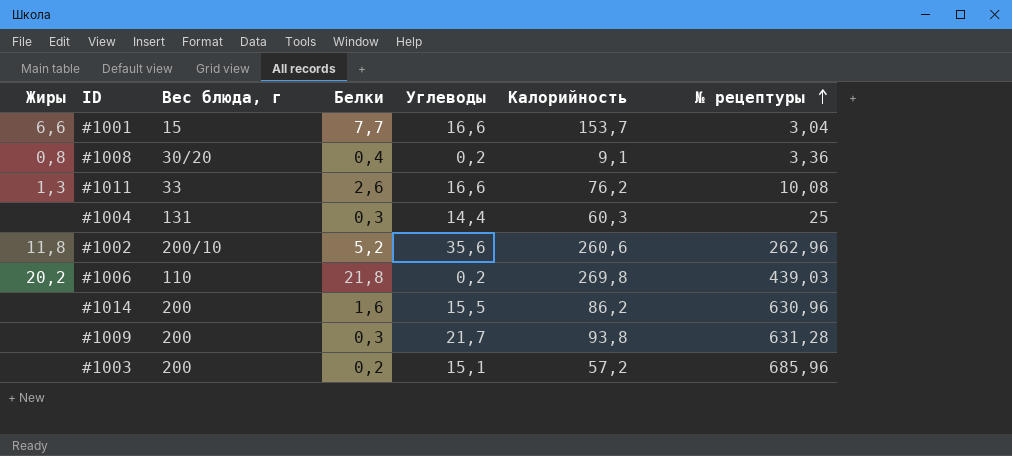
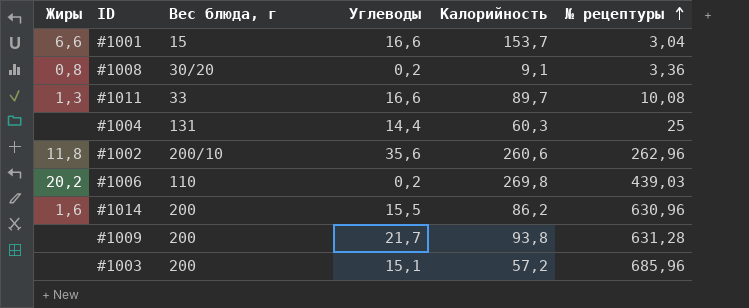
column Белки | position: 4 -> none
#1011 | Калорийность: 76,2 -> 89,7
#1014 | Жиры: none -> 1,6

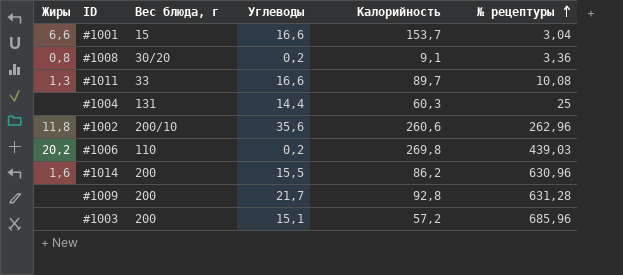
#1009 | Калорийность: 93,8 -> 92,8

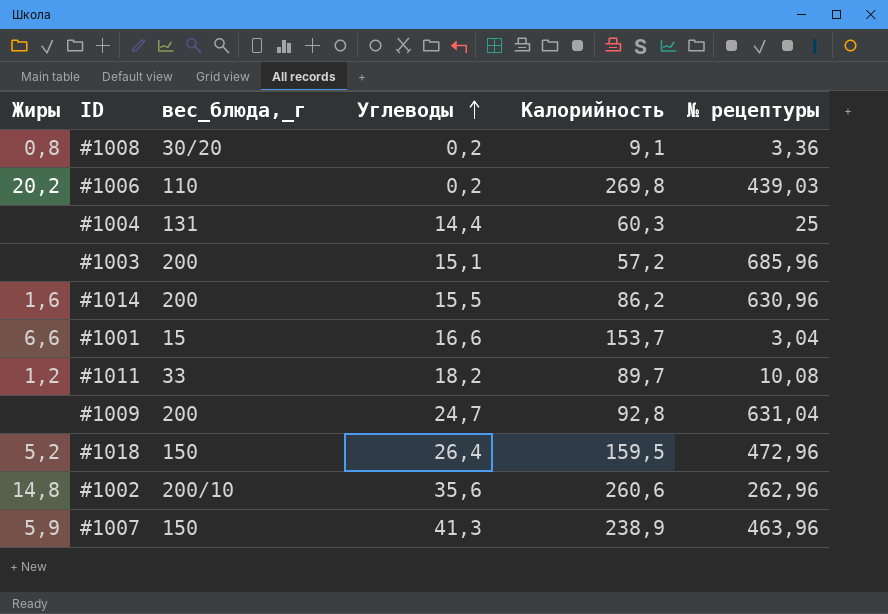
row order: № рецептуры ascending -> Углеводы ascending
column name: Вес блюда, г -> вес_блюда,_г
#1011 | Жиры: 1,3 -> 1,2
#1011 | Углеводы: 16,6 -> 18,2
#1009 | Углеводы: 21,7 -> 24,7
#1009 | № рецептуры: 631,28 -> 631,04
row #1018: none -> 5,2 | 150 | 26,4 | 159,5 | 472,96
#1002 | Жиры: 11,8 -> 14,8
row #1007: none -> 5,9 | 150 | 41,3 | 238,9 | 463,96

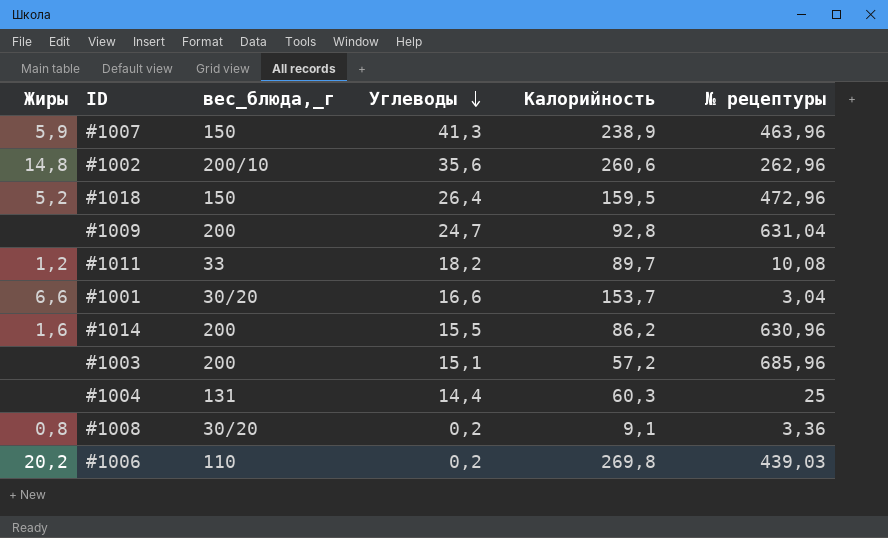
row order: Углеводы ascending -> Углеводы descending
#1001 | вес_блюда,_г: 15 -> 30/20

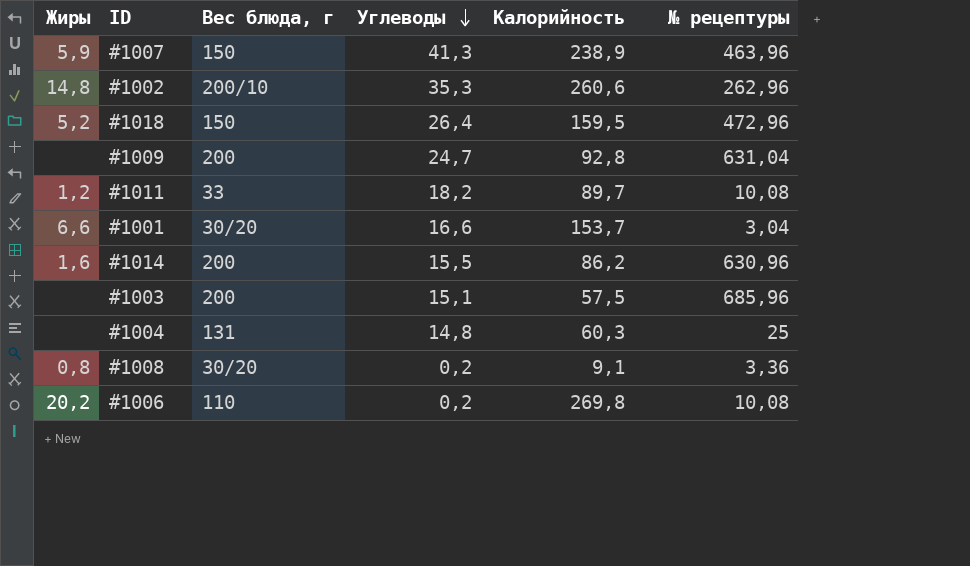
column name: вес_блюда,_г -> Вес блюда, г
#1002 | Углеводы: 35,6 -> 35,3
#1003 | Калорийность: 57,2 -> 57,5
#1004 | Углеводы: 14,4 -> 14,8
#1006 | № рецептуры: 439,03 -> 10,08

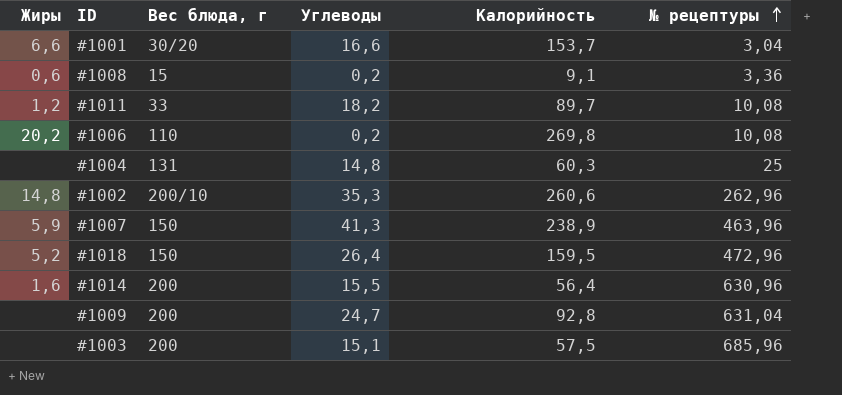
row order: Углеводы descending -> № рецептуры ascending
#1008 | Жиры: 0,8 -> 0,6
#1008 | Вес блюда, г: 30/20 -> 15
#1014 | Калорийность: 86,2 -> 56,4

